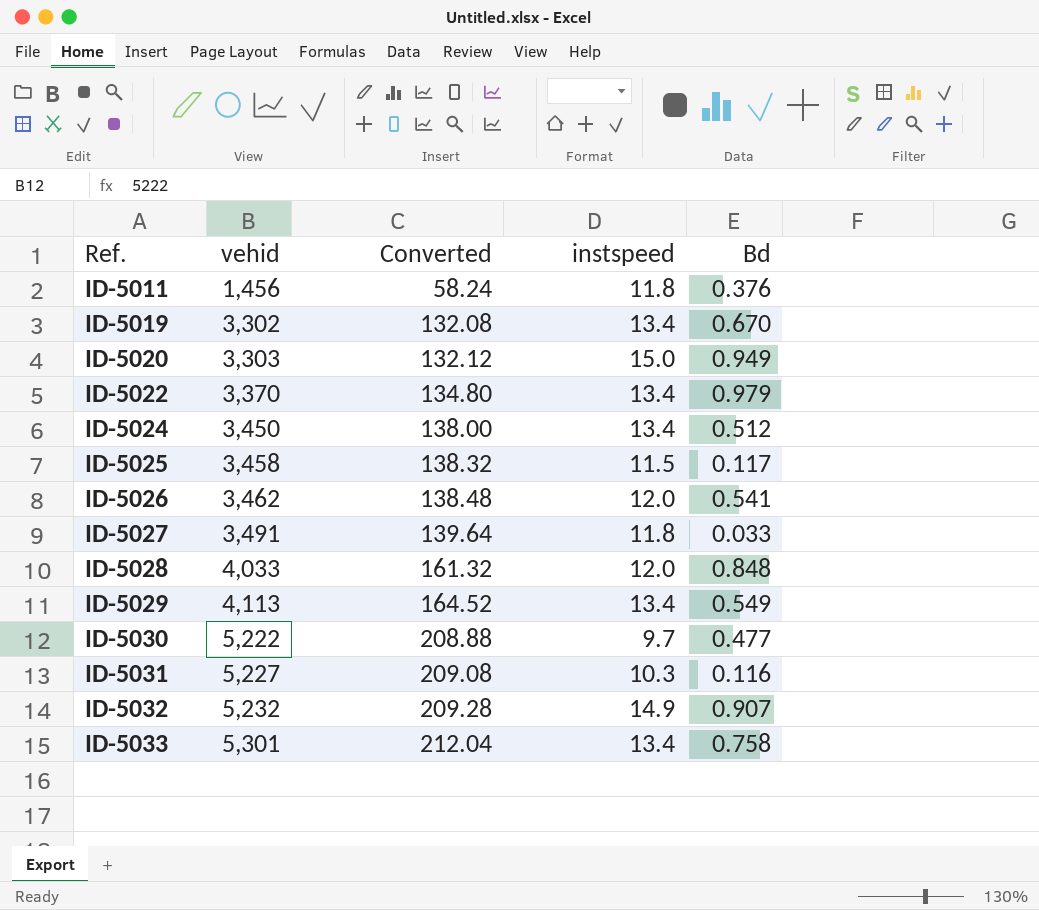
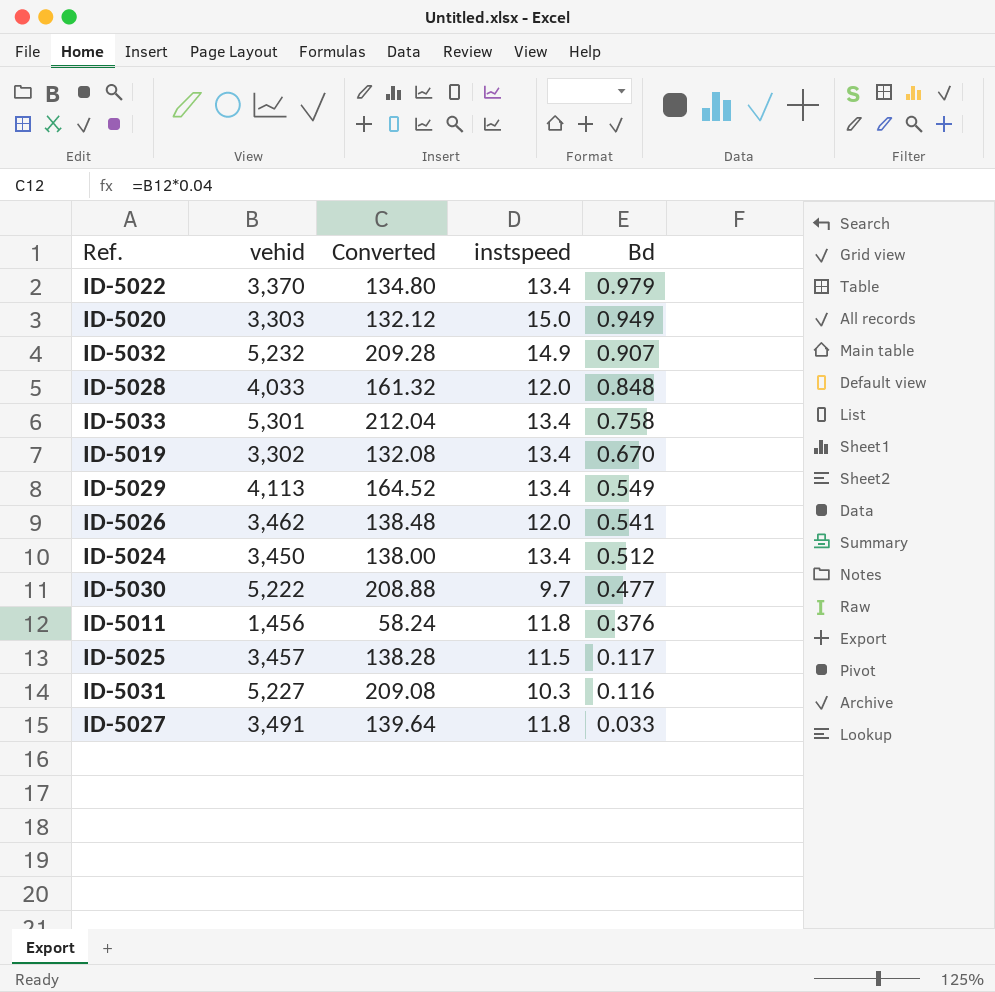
row order: Ref. ascending -> Bd descending
ID-5025 | vehid: 3,458 -> 3,457
ID-5025 | Converted: 138.32 -> 138.28

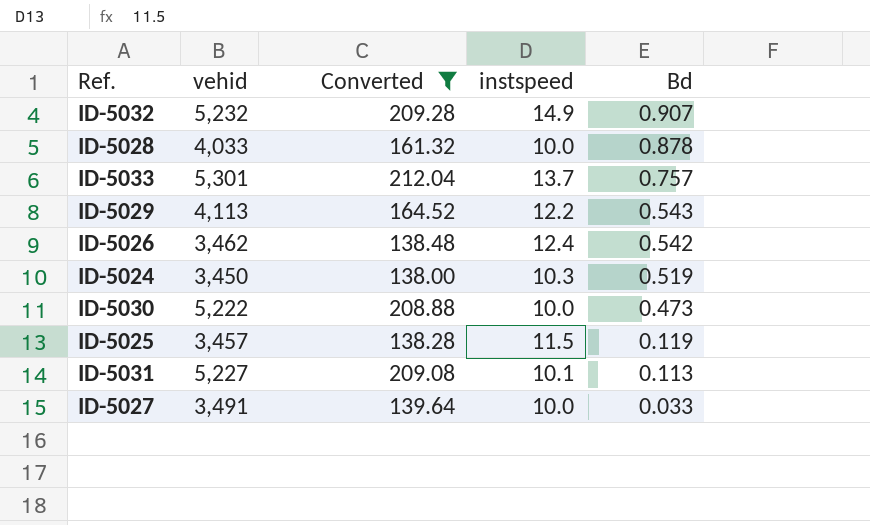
filter: none -> Converted >= 138.00
ID-5028 | instspeed: 12.0 -> 10.0
ID-5028 | Bd: 0.848 -> 0.878
ID-5033 | instspeed: 13.4 -> 13.7
ID-5033 | Bd: 0.758 -> 0.757
ID-5029 | instspeed: 13.4 -> 12.2
ID-5029 | Bd: 0.549 -> 0.543
ID-5026 | instspeed: 12.0 -> 12.4
ID-5026 | Bd: 0.541 -> 0.542
ID-5024 | instspeed: 13.4 -> 10.3
ID-5024 | Bd: 0.512 -> 0.519
ID-5030 | instspeed: 9.7 -> 10.0
ID-5030 | Bd: 0.477 -> 0.473
ID-5025 | Bd: 0.117 -> 0.119
ID-5031 | instspeed: 10.3 -> 10.1
ID-5031 | Bd: 0.116 -> 0.113
ID-5027 | instspeed: 11.8 -> 10.0

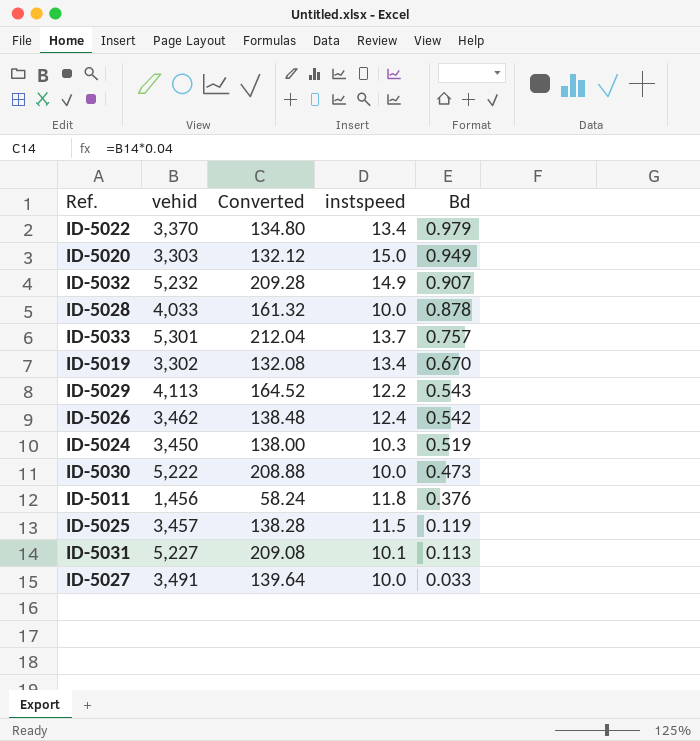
filter: Converted >= 138.00 -> none

